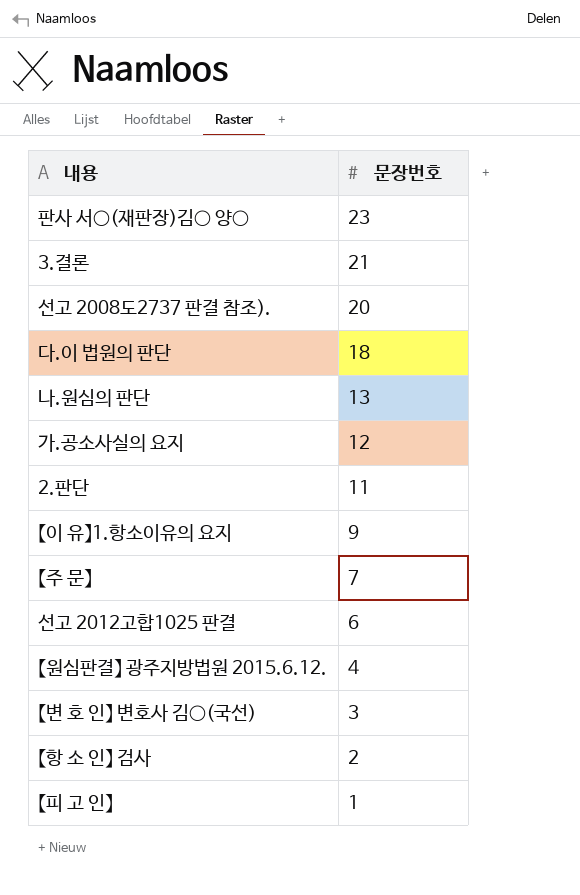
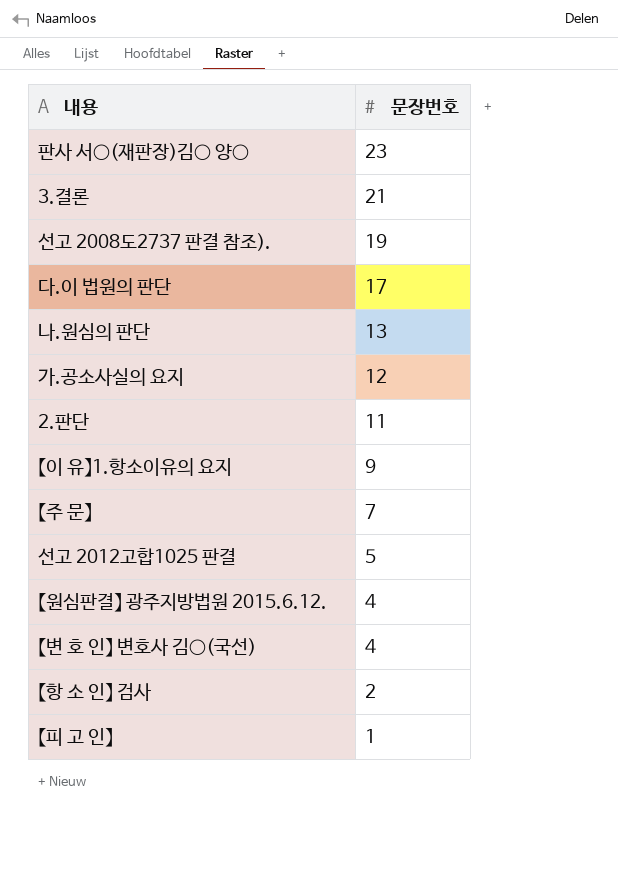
선고 2008도2737 판결 참조). | 문장번호: 20 -> 19
다.이 법원의 판단 | 문장번호: 18 -> 17
선고 2012고합1025 판결 | 문장번호: 6 -> 5
【변 호 인】 변호사 김○(국선) | 문장번호: 3 -> 4

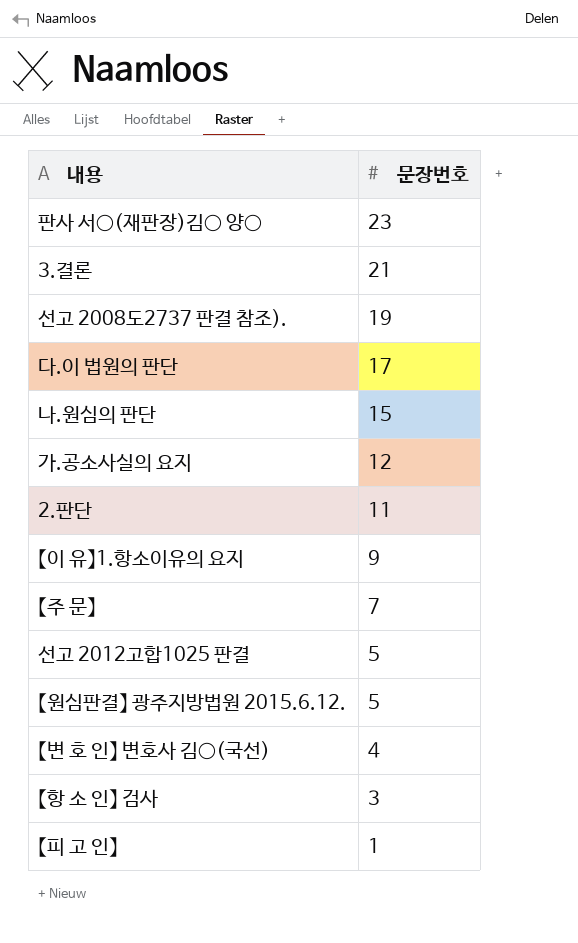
나.원심의 판단 | 문장번호: 13 -> 15
【원심판결】 광주지방법원 2015.6.12. | 문장번호: 4 -> 5
【항 소 인】 검사 | 문장번호: 2 -> 3

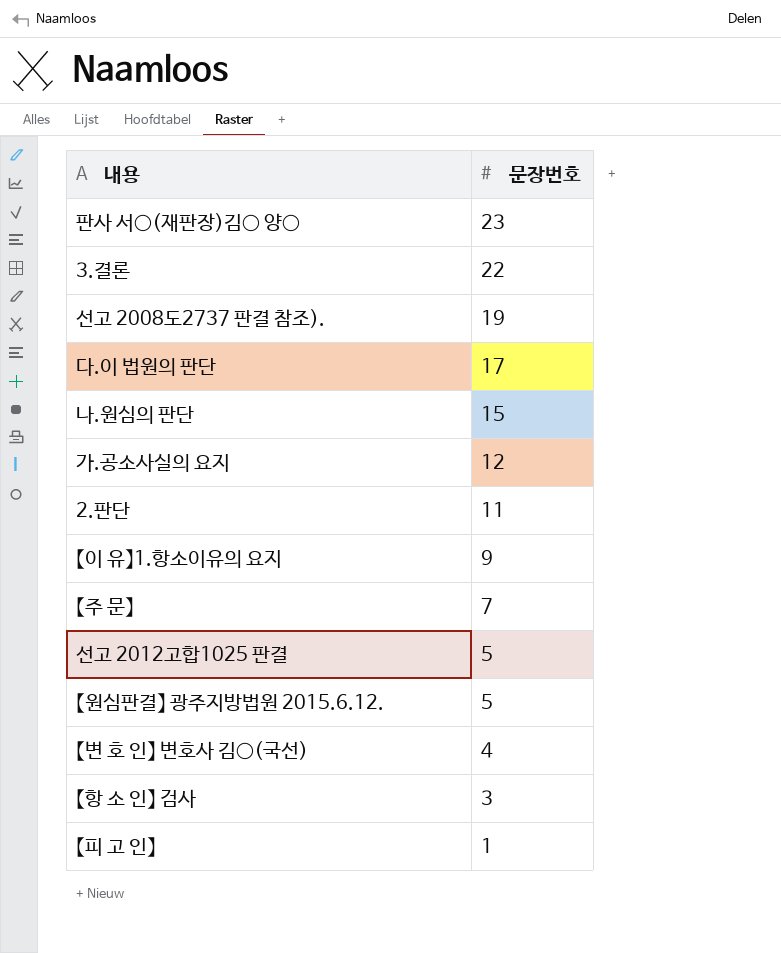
3.결론 | 문장번호: 21 -> 22

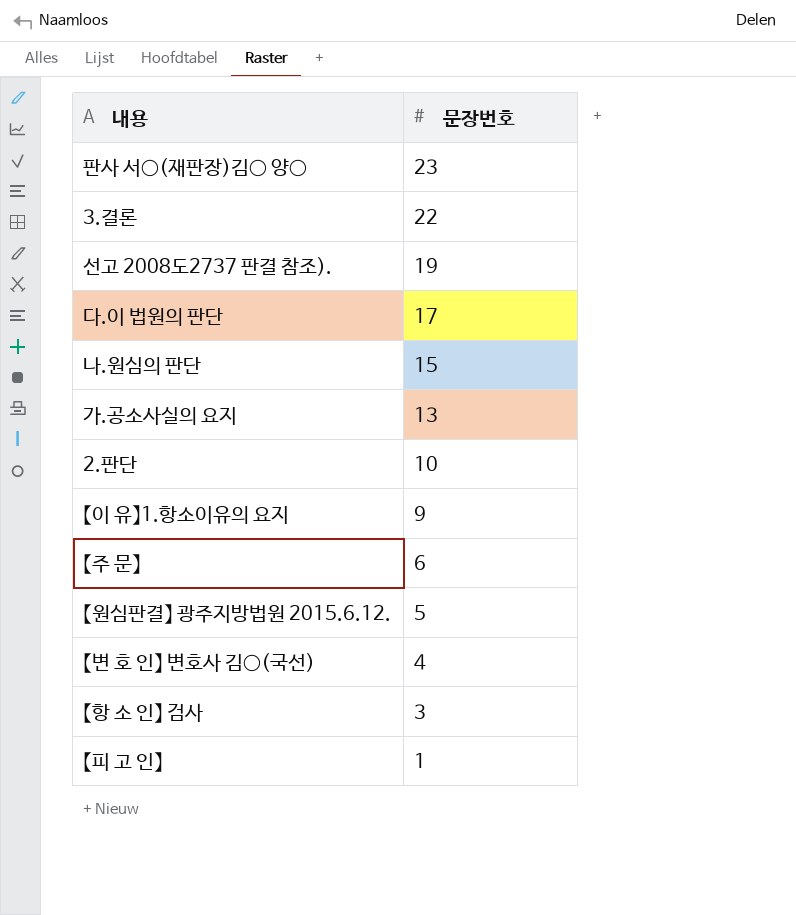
row 선고 2012고합1025 판결: 5 -> none
가.공소사실의 요지 | 문장번호: 12 -> 13
2.판단 | 문장번호: 11 -> 10
【주 문】 | 문장번호: 7 -> 6

